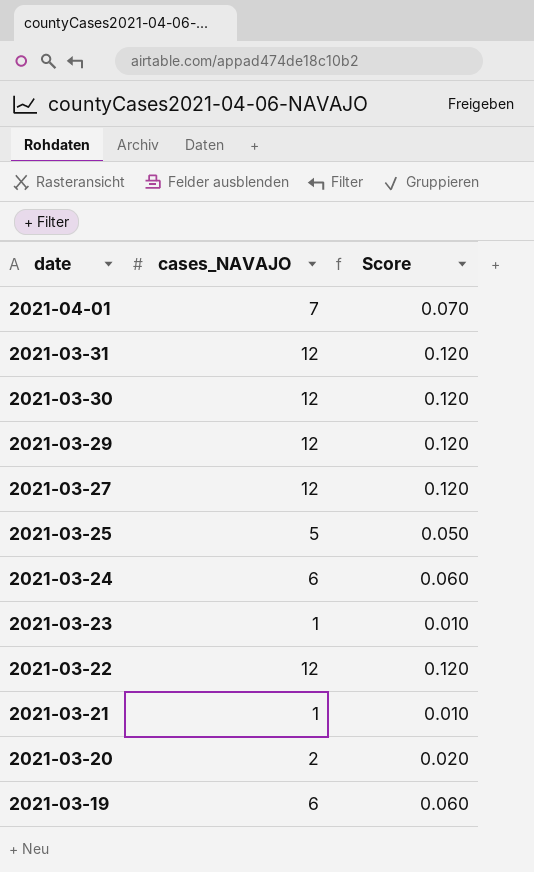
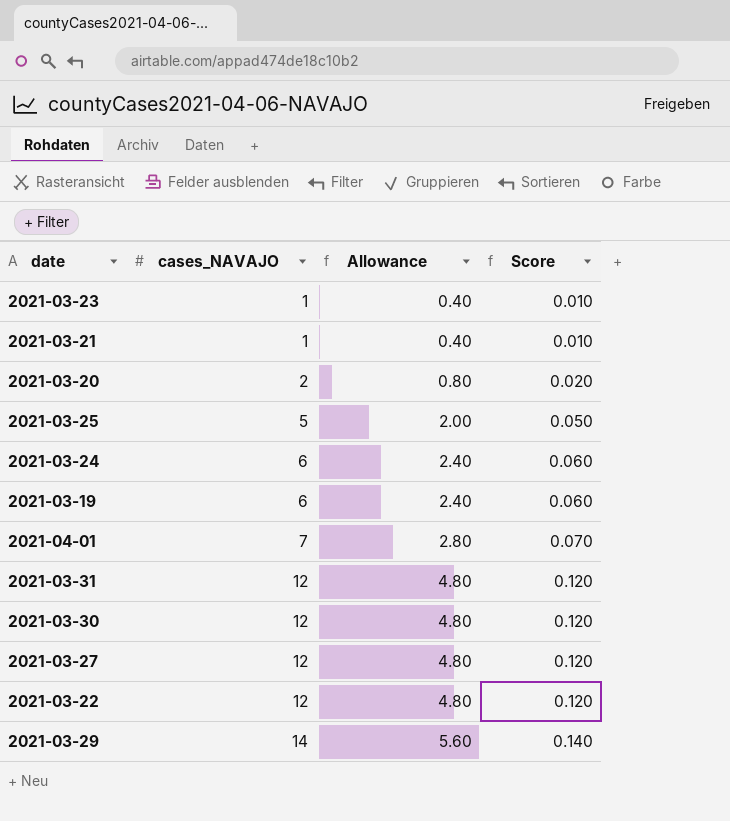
row order: date descending -> cases_NAVAJO ascending
column Allowance | formula: none -> [cases_NAVAJO] * 0.4
2021-03-29 | cases_NAVAJO: 12 -> 14
2021-03-29 | Score: 0.120 -> 0.140

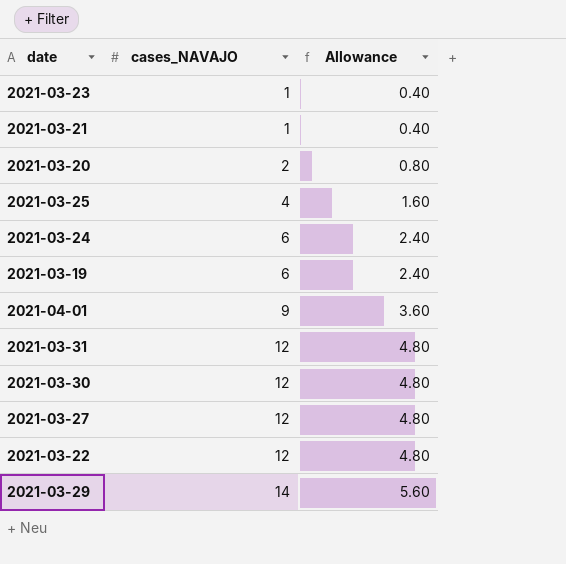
column Score | formula: [cases_NAVAJO] * 0.01 -> none
2021-03-25 | cases_NAVAJO: 5 -> 4
2021-03-25 | Allowance: 2.00 -> 1.60
2021-04-01 | cases_NAVAJO: 7 -> 9
2021-04-01 | Allowance: 2.80 -> 3.60

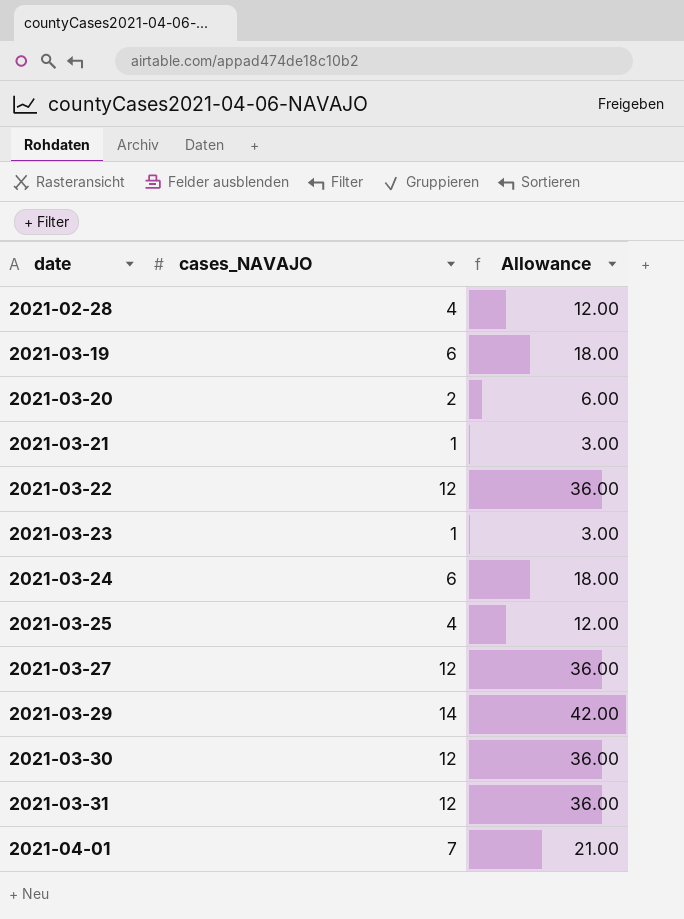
row order: cases_NAVAJO ascending -> date ascending
column Allowance | formula: [cases_NAVAJO] * 0.4 -> [cases_NAVAJO] * 3
row 2021-02-28: none -> 4 | 12.00
2021-04-01 | cases_NAVAJO: 9 -> 7

